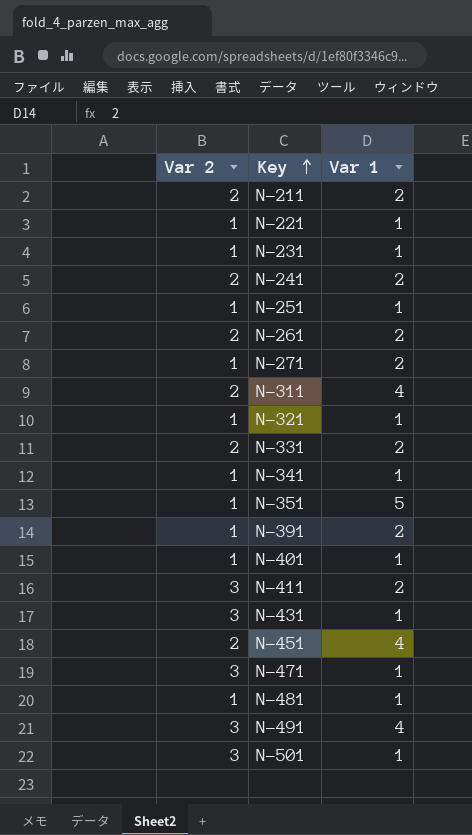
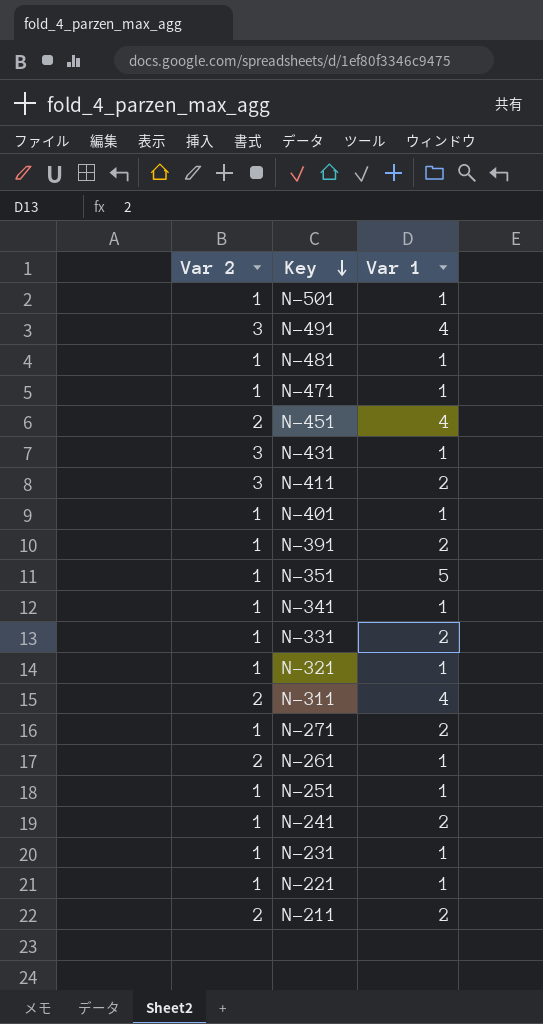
row order: Key ascending -> Key descending
N-501 | Var 2: 3 -> 1
N-471 | Var 2: 3 -> 1
N-331 | Var 2: 2 -> 1
N-261 | Var 1: 2 -> 1
N-241 | Var 2: 2 -> 1

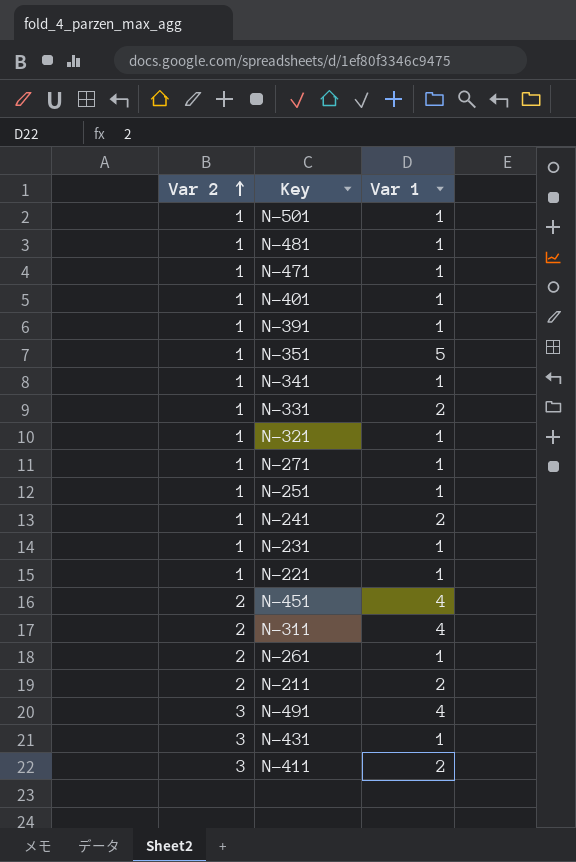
row order: Key descending -> Var 2 ascending
N-391 | Var 1: 2 -> 1
N-271 | Var 1: 2 -> 1

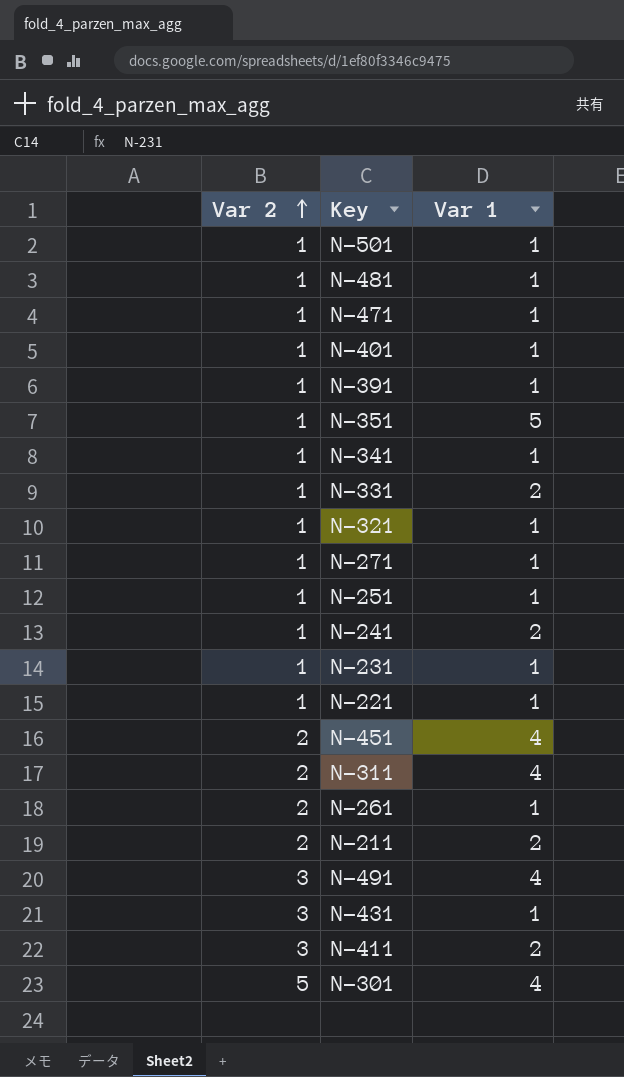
row N-301: none -> 5 | 4

